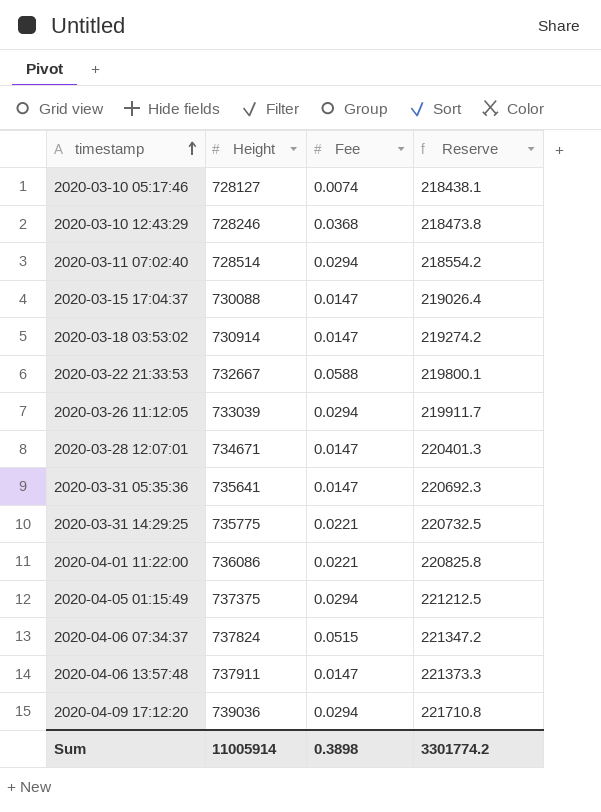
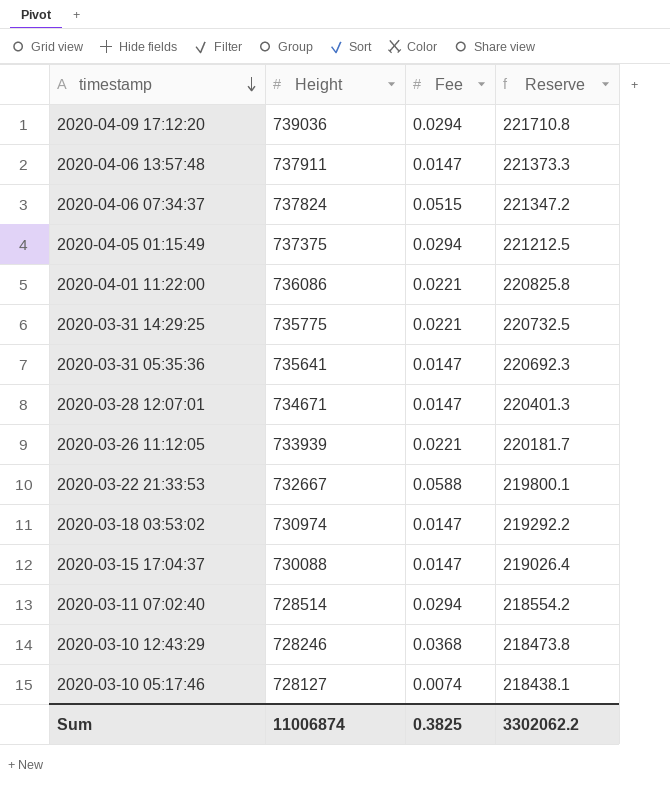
row order: timestamp ascending -> timestamp descending
2020-03-26 11:12:05 | Height: 733039 -> 733939
2020-03-26 11:12:05 | Fee: 0.0294 -> 0.0221
2020-03-26 11:12:05 | Reserve: 219911.7 -> 220181.7
2020-03-18 03:53:02 | Height: 730914 -> 730974
2020-03-18 03:53:02 | Reserve: 219274.2 -> 219292.2
Sum | Height: 11005914 -> 11006874
Sum | Fee: 0.3898 -> 0.3825
Sum | Reserve: 3301774.2 -> 3302062.2

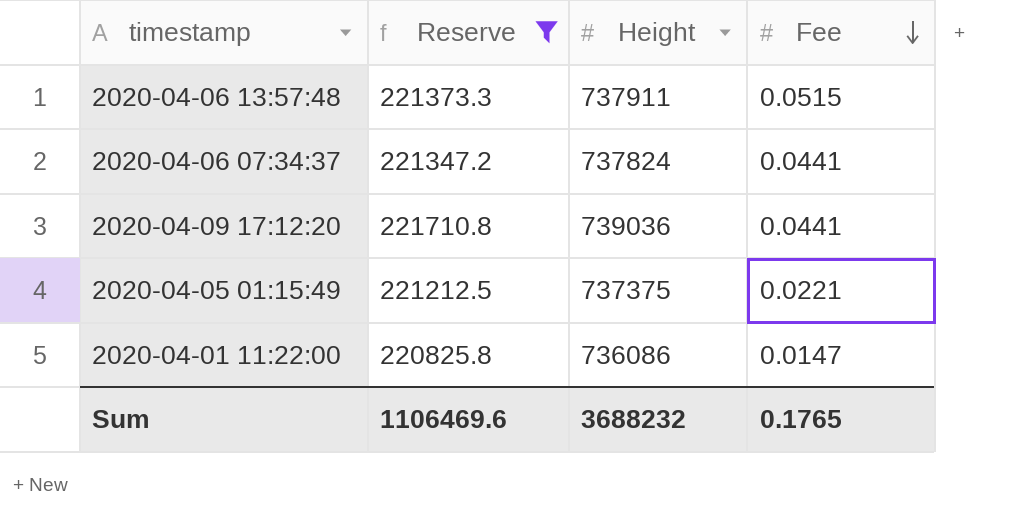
filter: none -> Reserve >= 220825.8
row order: timestamp descending -> Fee descending
column Reserve | position: 4 -> 2
2020-04-06 13:57:48 | Fee: 0.0147 -> 0.0515
2020-04-06 07:34:37 | Fee: 0.0515 -> 0.0441
2020-04-09 17:12:20 | Fee: 0.0294 -> 0.0441
2020-04-05 01:15:49 | Fee: 0.0294 -> 0.0221
2020-04-01 11:22:00 | Fee: 0.0221 -> 0.0147
Sum | Reserve: 3302062.2 -> 1106469.6
Sum | Height: 11006874 -> 3688232
Sum | Fee: 0.3825 -> 0.1765

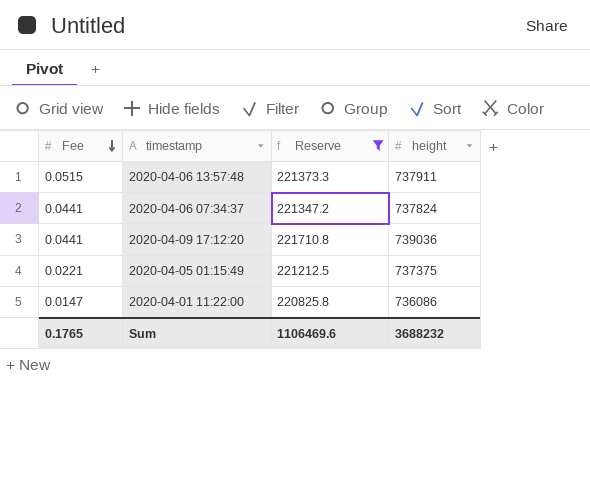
column Fee | position: 4 -> 1
column name: Height -> height

